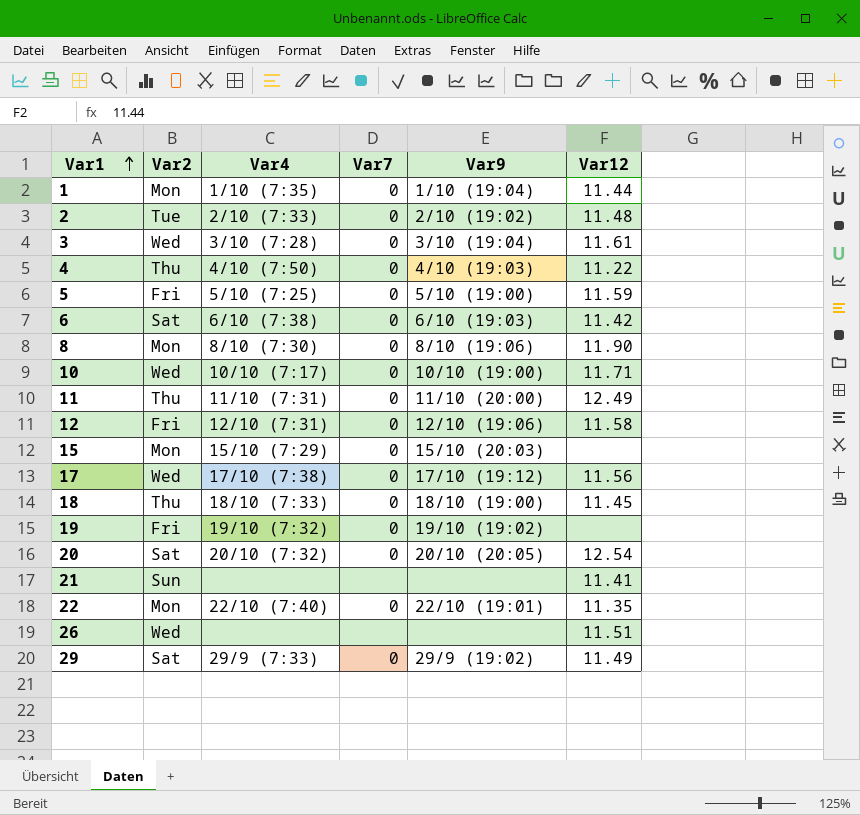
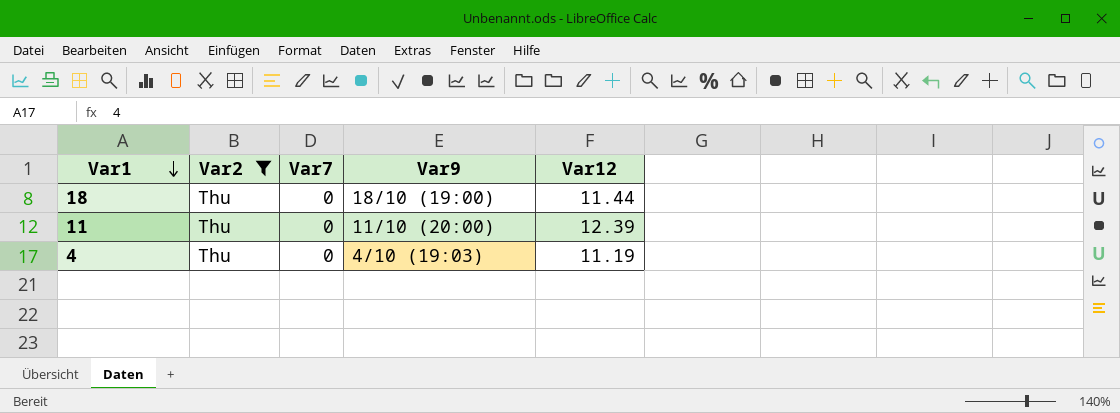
filter: none -> Var2 = Thu
row order: Var1 ascending -> Var1 descending
column Var4 | position: 3 -> none
18 | Var12: 11.45 -> 11.44
11 | Var12: 12.49 -> 12.39
4 | Var12: 11.22 -> 11.19

